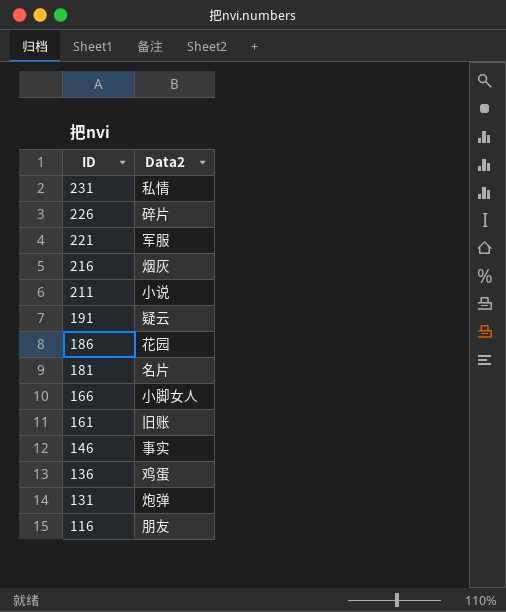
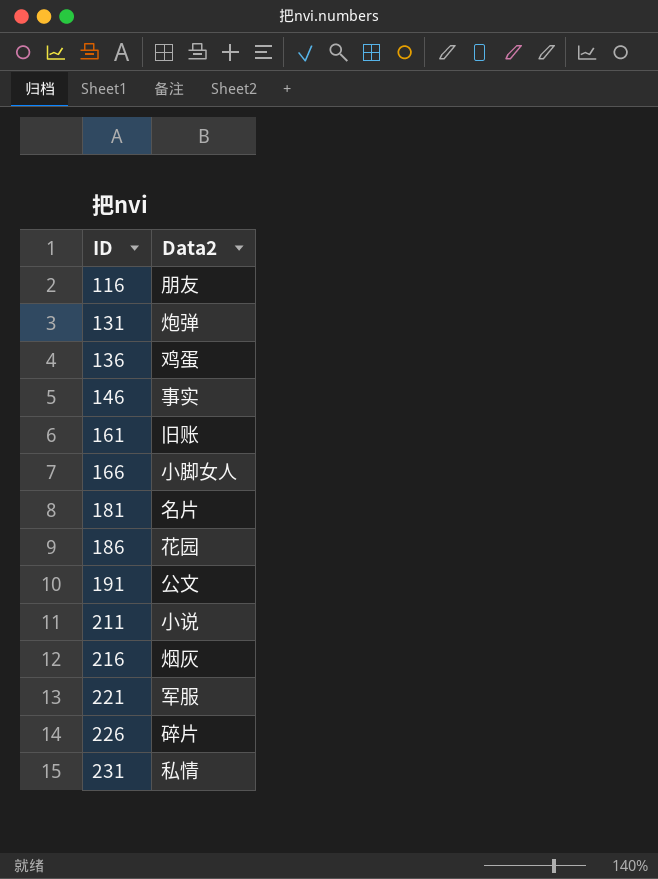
row order: ID descending -> ID ascending
191 | Data2: 疑云 -> 公文

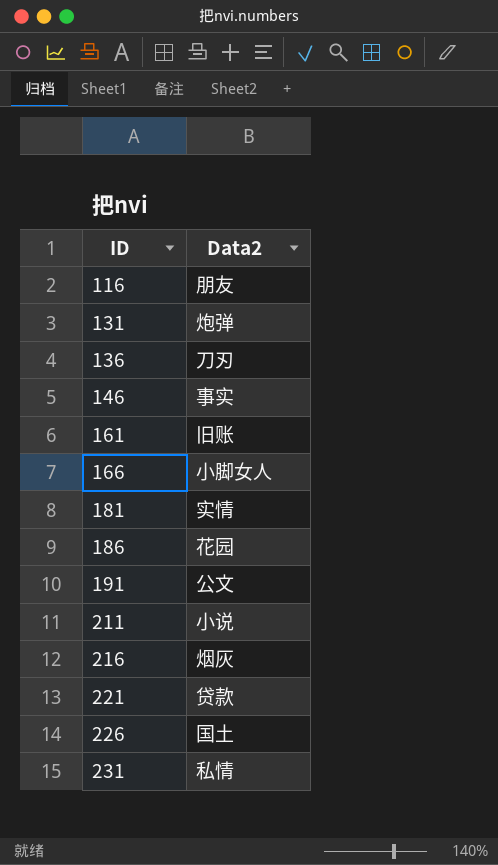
136 | Data2: 鸡蛋 -> 刀刃
181 | Data2: 名片 -> 实情
221 | Data2: 军服 -> 贷款
226 | Data2: 碎片 -> 国土

